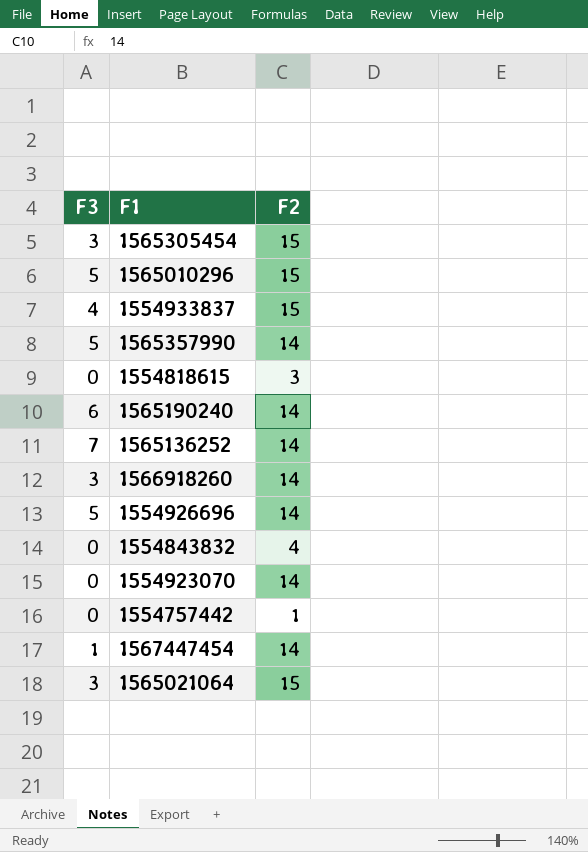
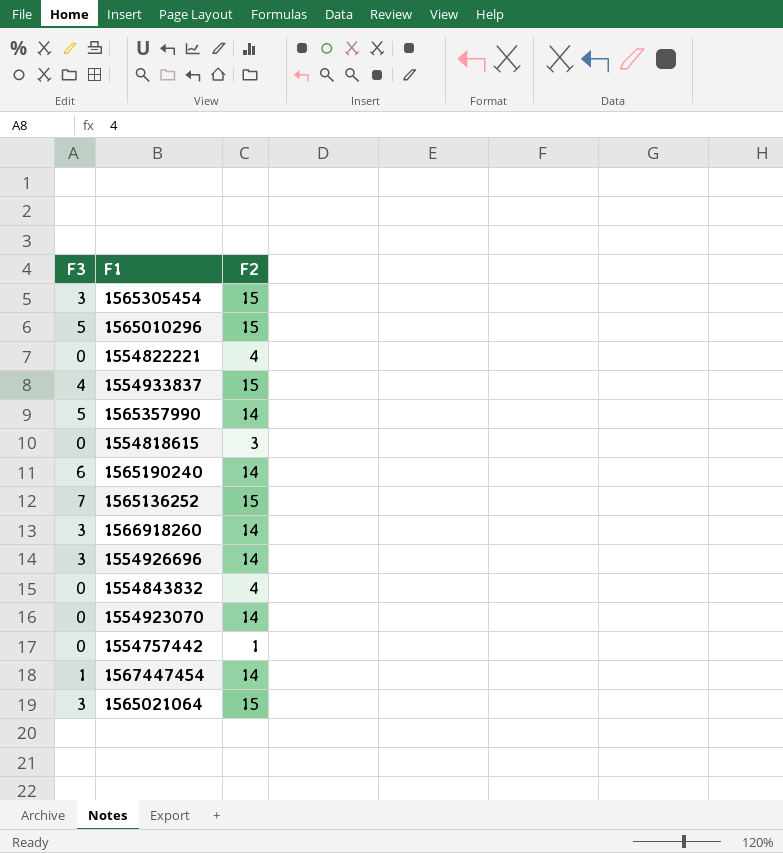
row 1554822221: none -> 0 | 4
1565136252 | F2: 14 -> 15
1554926696 | F3: 5 -> 3

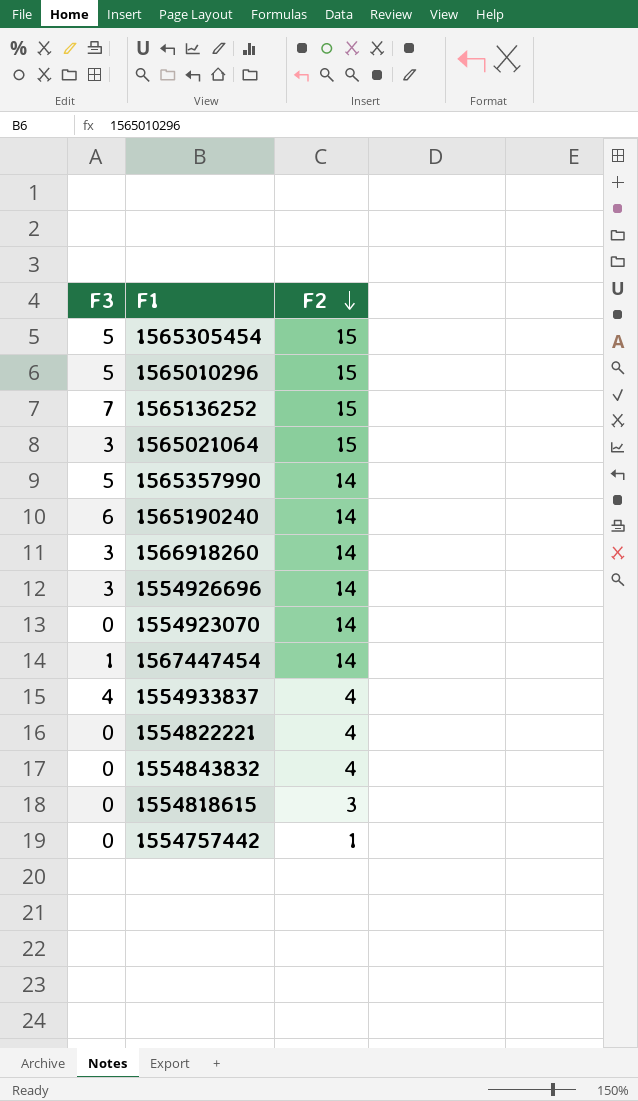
row order: none -> F2 descending
1565305454 | F3: 3 -> 5
1554933837 | F2: 15 -> 4

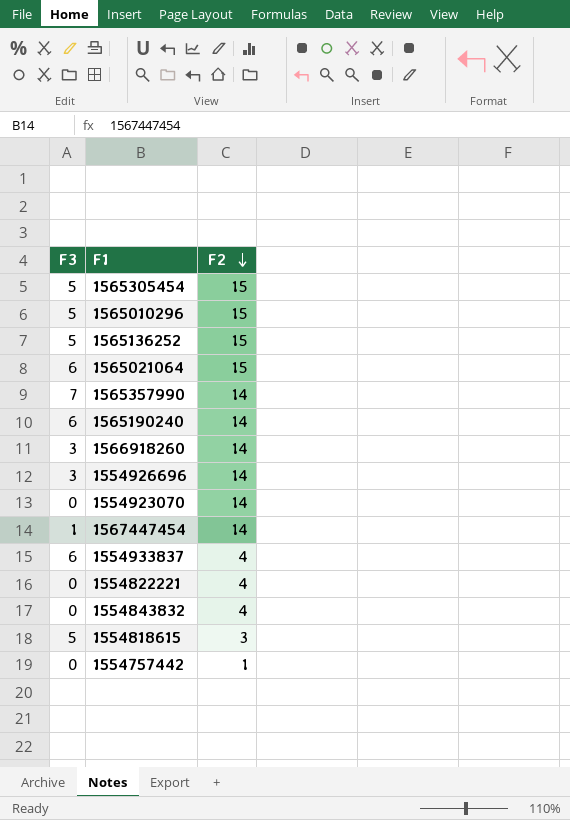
1565136252 | F3: 7 -> 5
1565021064 | F3: 3 -> 6
1565357990 | F3: 5 -> 7
1554933837 | F3: 4 -> 6
1554818615 | F3: 0 -> 5

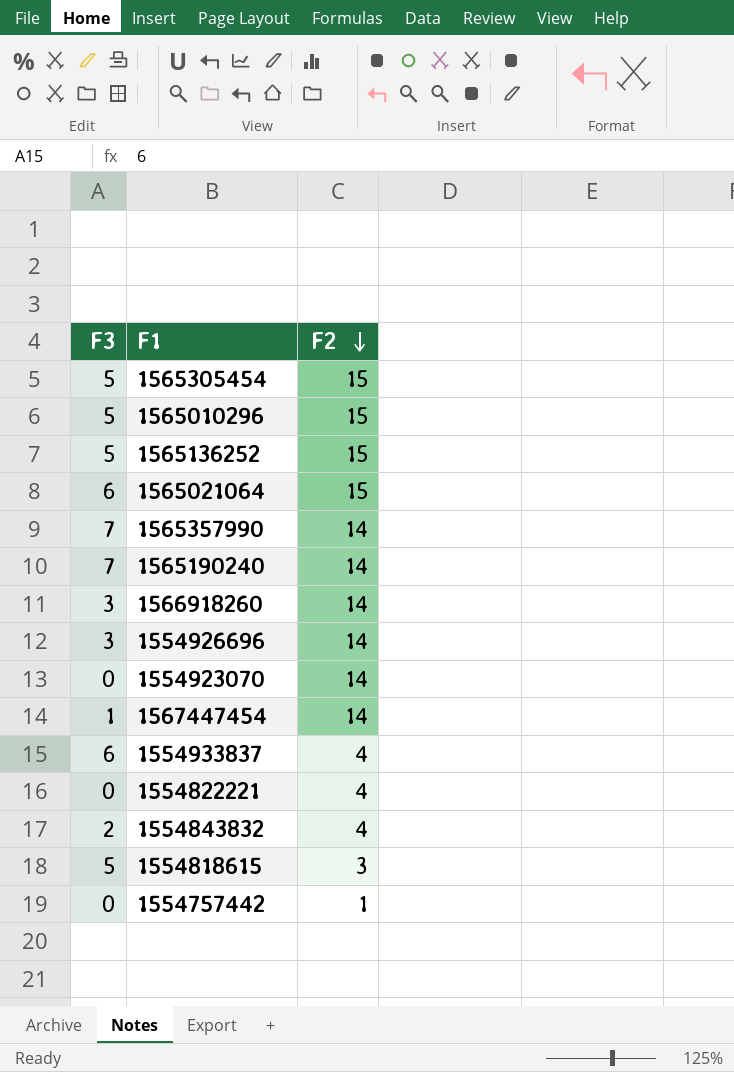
1565190240 | F3: 6 -> 7
1554843832 | F3: 0 -> 2

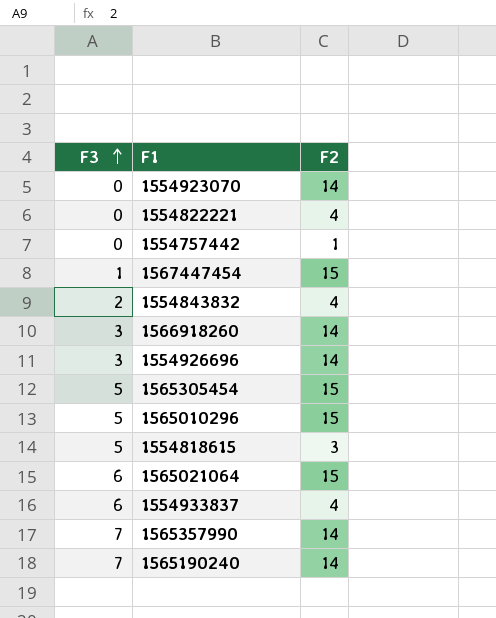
row order: F2 descending -> F3 ascending
row 1565136252: 5 | 15 -> none
1567447454 | F2: 14 -> 15

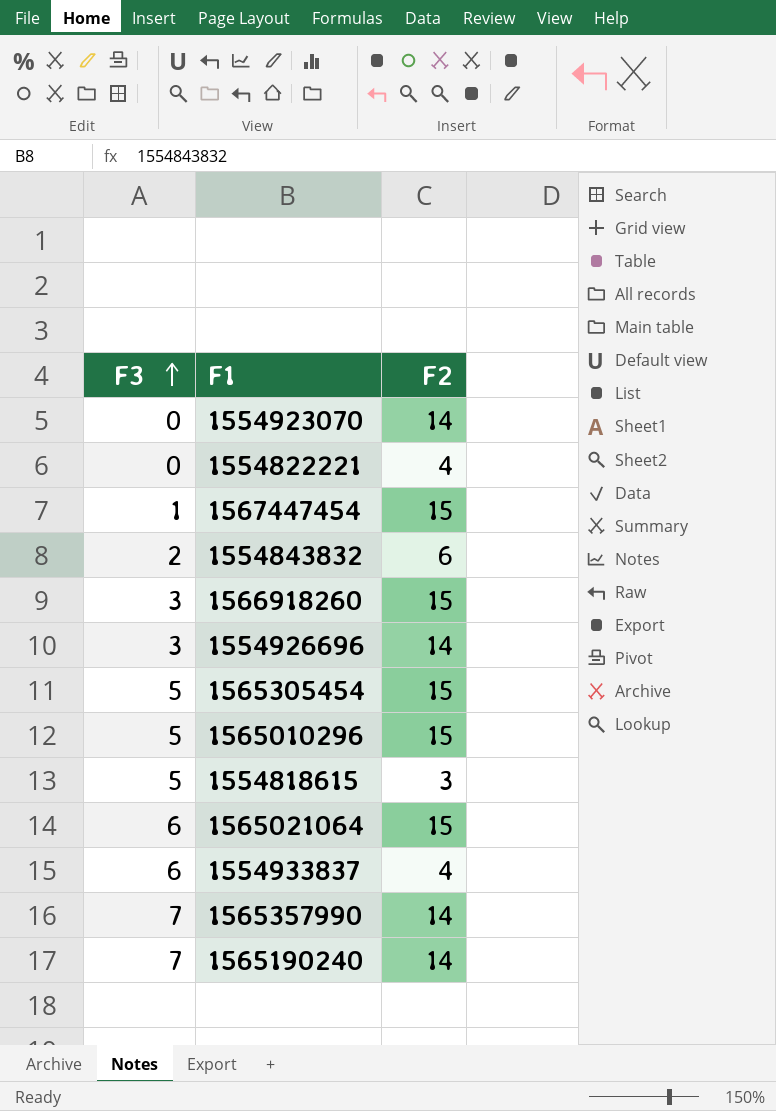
row 1554757442: 0 | 1 -> none
1554843832 | F2: 4 -> 6
1566918260 | F2: 14 -> 15

